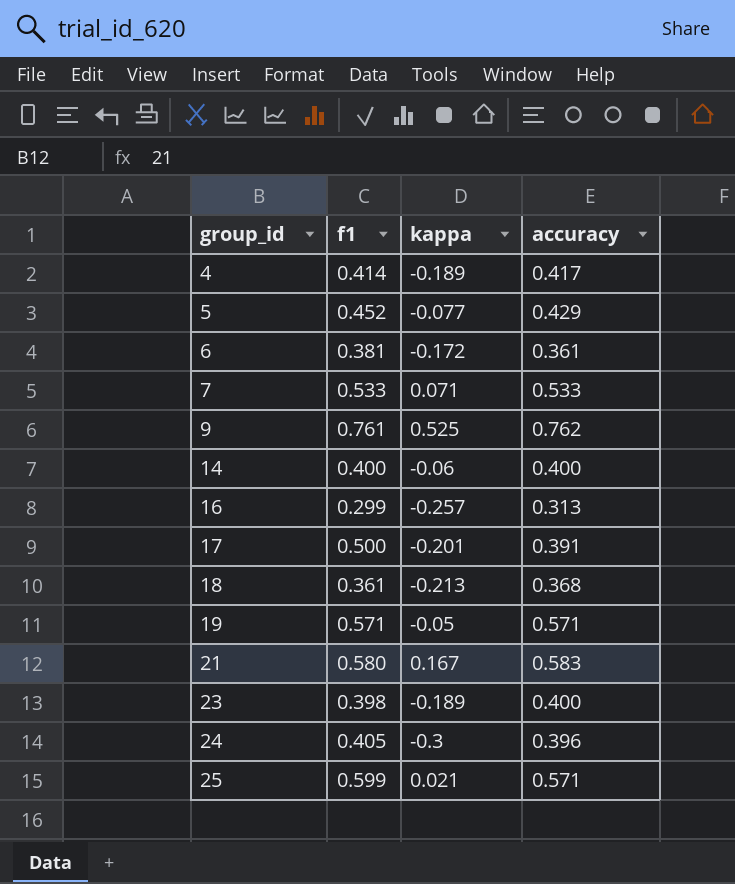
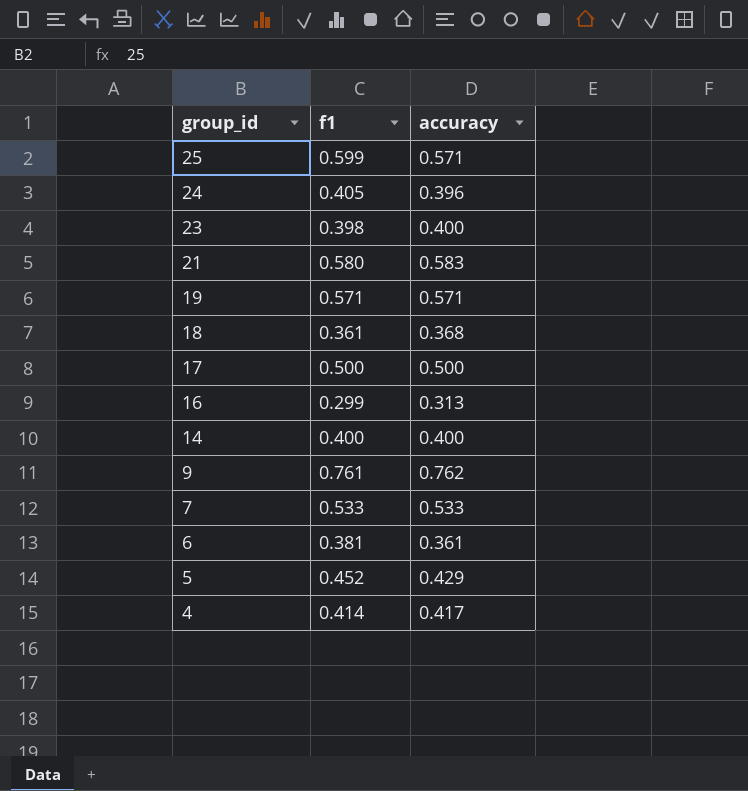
row order: group_id ascending -> group_id descending
column kappa | position: 3 -> none
17 | accuracy: 0.391 -> 0.500

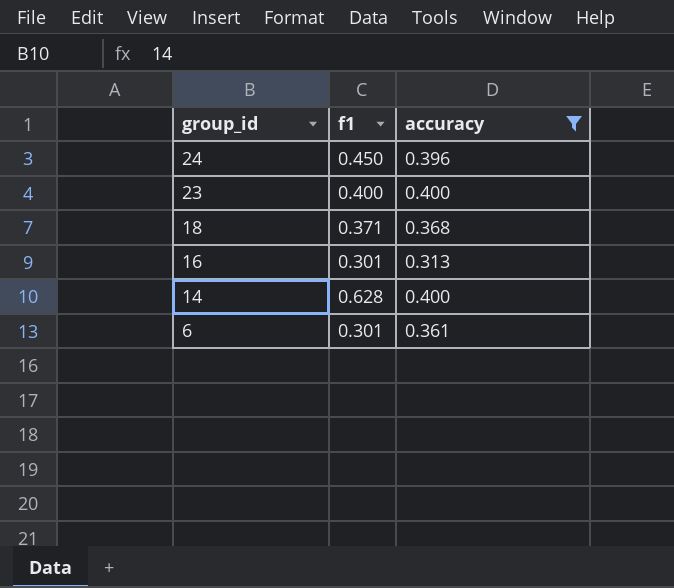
filter: none -> accuracy <= 0.400
24 | f1: 0.405 -> 0.450
23 | f1: 0.398 -> 0.400
18 | f1: 0.361 -> 0.371
16 | f1: 0.299 -> 0.301
14 | f1: 0.400 -> 0.628
6 | f1: 0.381 -> 0.301

